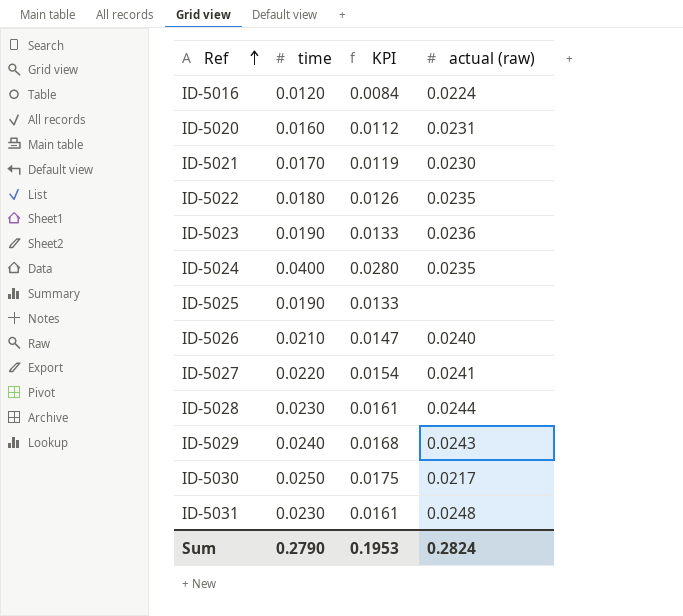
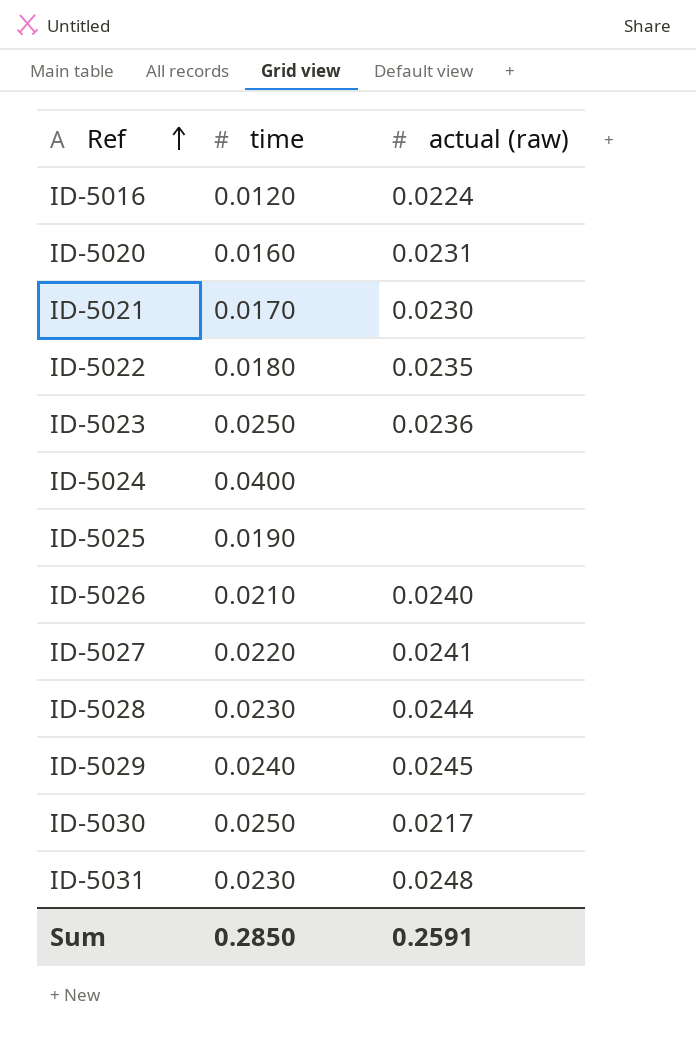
column KPI | formula: [time] * 0.7 -> none
ID-5023 | time: 0.0190 -> 0.0250
ID-5024 | actual (raw): 0.0235 -> none
ID-5029 | actual (raw): 0.0243 -> 0.0245
Sum | time: 0.2790 -> 0.2850
Sum | actual (raw): 0.2824 -> 0.2591

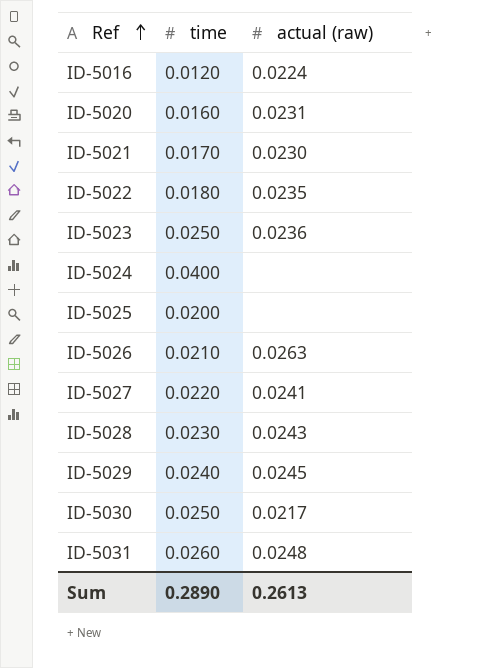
ID-5025 | time: 0.0190 -> 0.0200
ID-5026 | actual (raw): 0.0240 -> 0.0263
ID-5028 | actual (raw): 0.0244 -> 0.0243
ID-5031 | time: 0.0230 -> 0.0260
Sum | time: 0.2850 -> 0.2890
Sum | actual (raw): 0.2591 -> 0.2613

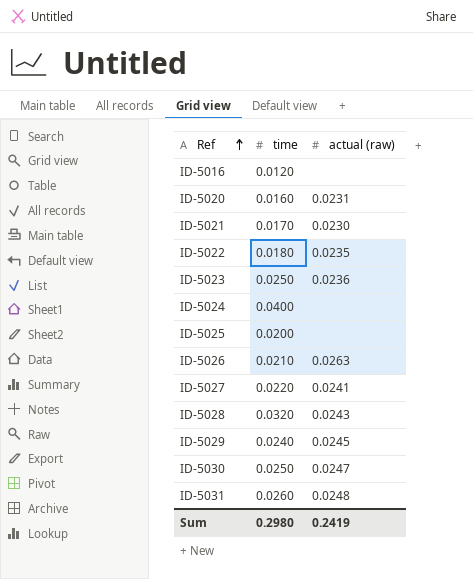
ID-5016 | actual (raw): 0.0224 -> none
ID-5028 | time: 0.0230 -> 0.0320
ID-5030 | actual (raw): 0.0217 -> 0.0247
Sum | time: 0.2890 -> 0.2980
Sum | actual (raw): 0.2613 -> 0.2419

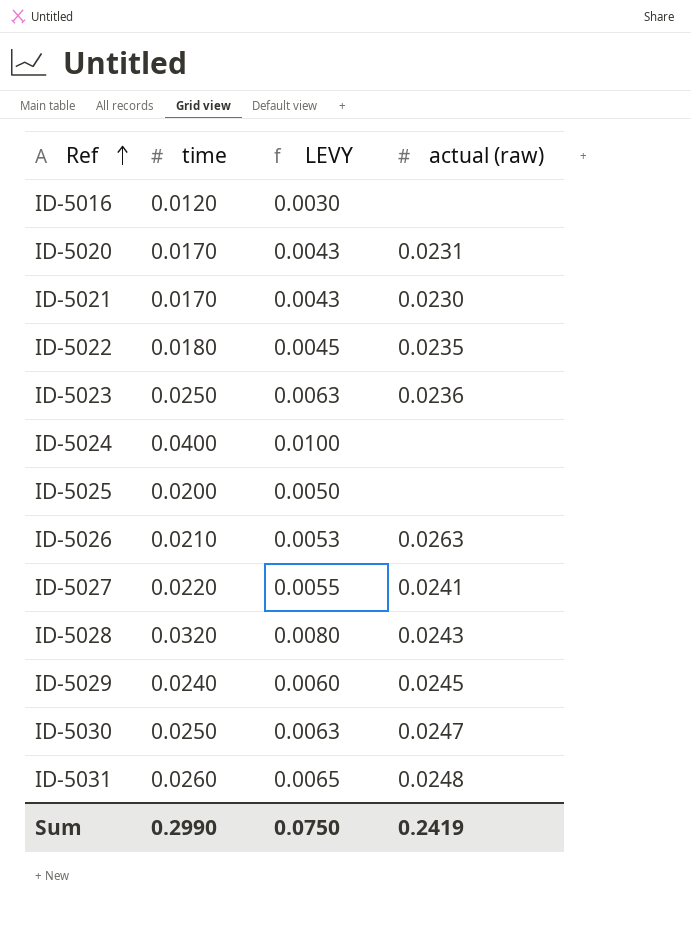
column LEVY | formula: none -> [time] * 0.25
ID-5020 | time: 0.0160 -> 0.0170
Sum | time: 0.2980 -> 0.2990

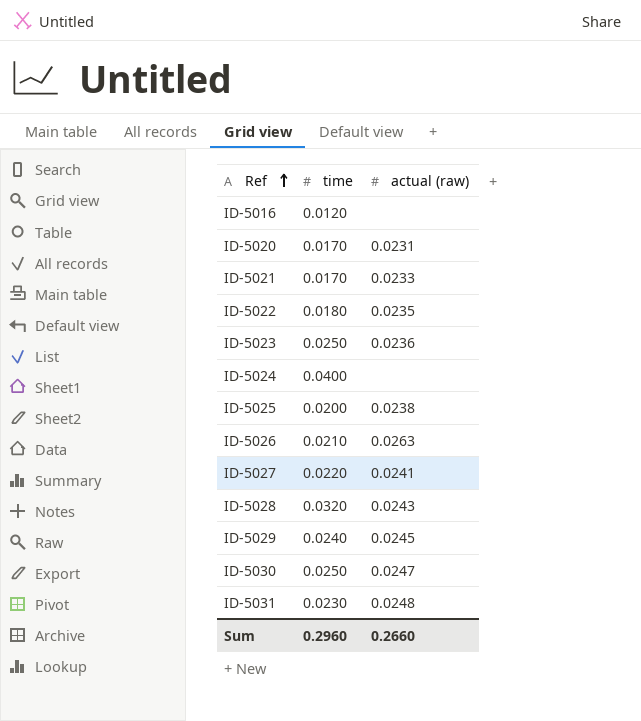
column LEVY | formula: [time] * 0.25 -> none
ID-5021 | actual (raw): 0.0230 -> 0.0233
ID-5025 | actual (raw): none -> 0.0238
ID-5031 | time: 0.0260 -> 0.0230
Sum | time: 0.2990 -> 0.2960
Sum | actual (raw): 0.2419 -> 0.2660

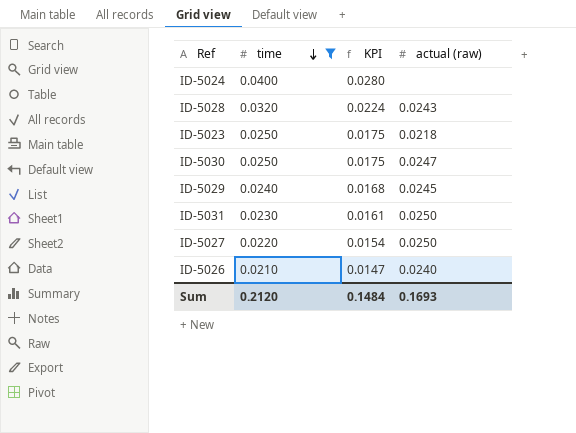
filter: none -> time >= 0.0210
row order: Ref ascending -> time descending
column KPI | formula: none -> [time] * 0.7
ID-5023 | actual (raw): 0.0236 -> 0.0218
ID-5031 | actual (raw): 0.0248 -> 0.0250
ID-5027 | actual (raw): 0.0241 -> 0.0250
ID-5026 | actual (raw): 0.0263 -> 0.0240
Sum | time: 0.2960 -> 0.2120
Sum | actual (raw): 0.2660 -> 0.1693

